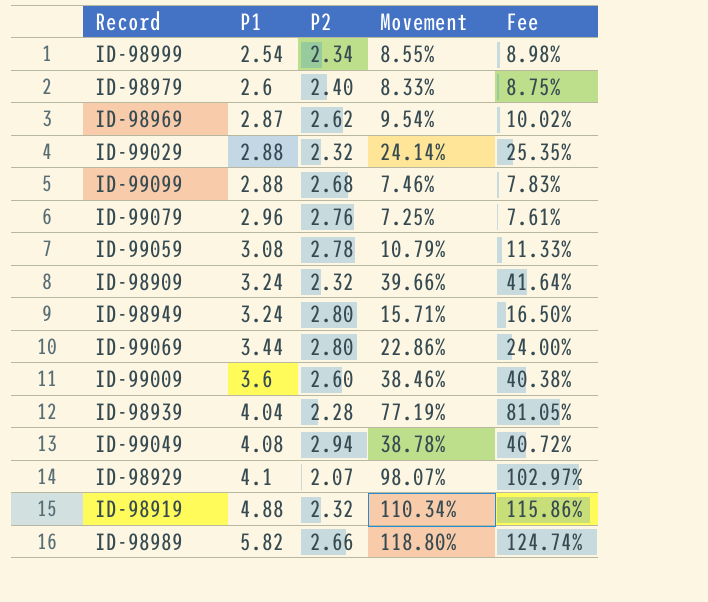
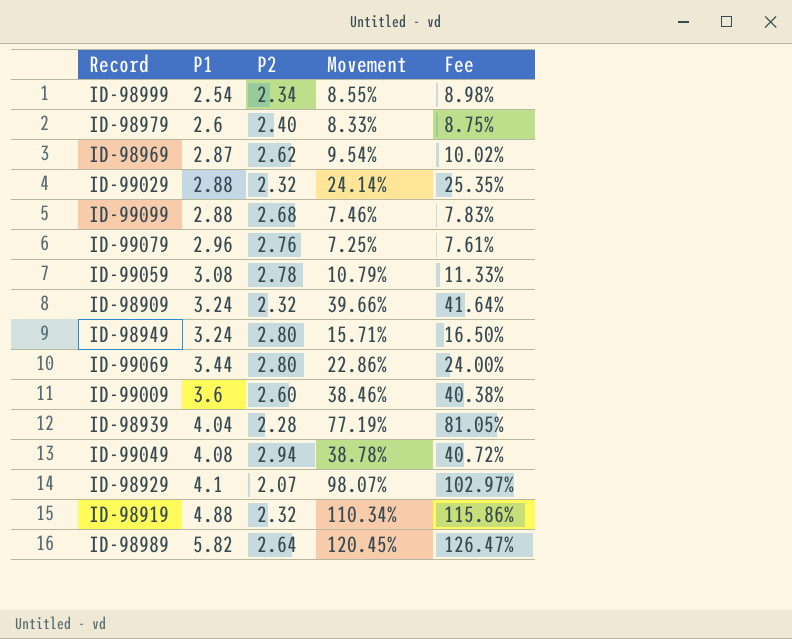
ID-98989 | P2: 2.66 -> 2.64
ID-98989 | Movement: 118.80% -> 120.45%
ID-98989 | Fee: 124.74% -> 126.47%

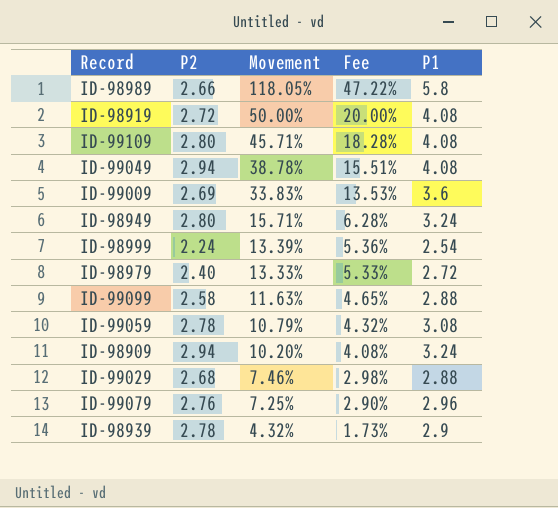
row order: P1 ascending -> Movement descending
column Fee | formula: [Movement] * 1.05 -> [Movement] * 0.4
column P1 | position: 2 -> 5
row ID-98969: 2.87 | 2.62 | 9.54% | 10.02% -> none
row ID-99069: 3.44 | 2.80 | 22.86% | 24.00% -> none
row ID-98929: 4.1 | 2.07 | 98.07% | 102.97% -> none
ID-98989 | P2: 2.64 -> 2.66
ID-98989 | Movement: 120.45% -> 118.05%
ID-98989 | P1: 5.82 -> 5.8
ID-98919 | P2: 2.32 -> 2.72
ID-98919 | Movement: 110.34% -> 50.00%
ID-98919 | P1: 4.88 -> 4.08
row ID-99109: none -> 2.80 | 45.71% | 18.28% | 4.08
ID-99009 | P2: 2.60 -> 2.69
ID-99009 | Movement: 38.46% -> 33.83%
ID-98999 | P2: 2.34 -> 2.24
ID-98999 | Movement: 8.55% -> 13.39%
ID-98979 | Movement: 8.33% -> 13.33%
ID-98979 | P1: 2.6 -> 2.72
ID-99099 | P2: 2.68 -> 2.58
ID-99099 | Movement: 7.46% -> 11.63%
ID-98909 | P2: 2.32 -> 2.94
ID-98909 | Movement: 39.66% -> 10.20%
ID-99029 | P2: 2.32 -> 2.68
ID-99029 | Movement: 24.14% -> 7.46%
ID-98939 | P2: 2.28 -> 2.78
ID-98939 | Movement: 77.19% -> 4.32%
ID-98939 | P1: 4.04 -> 2.9

